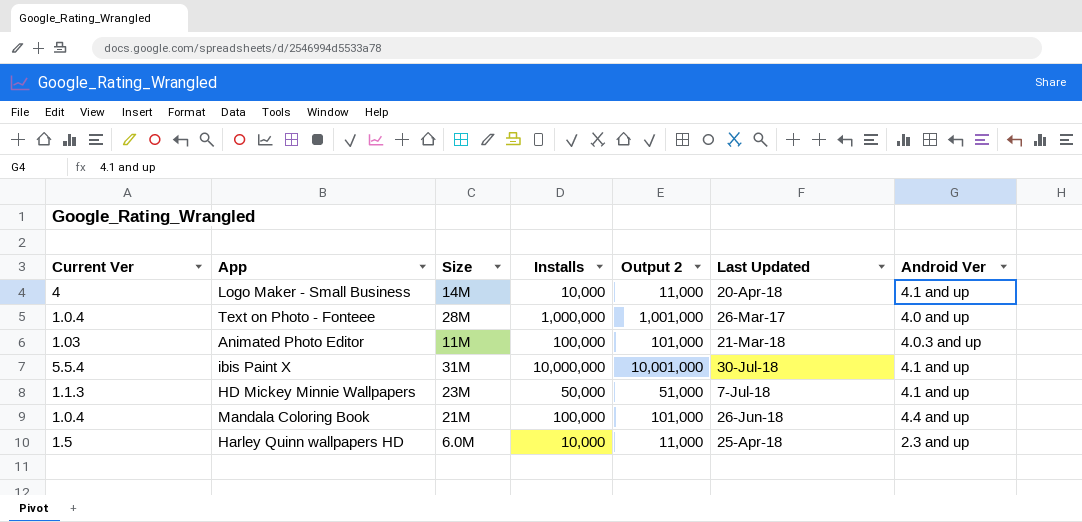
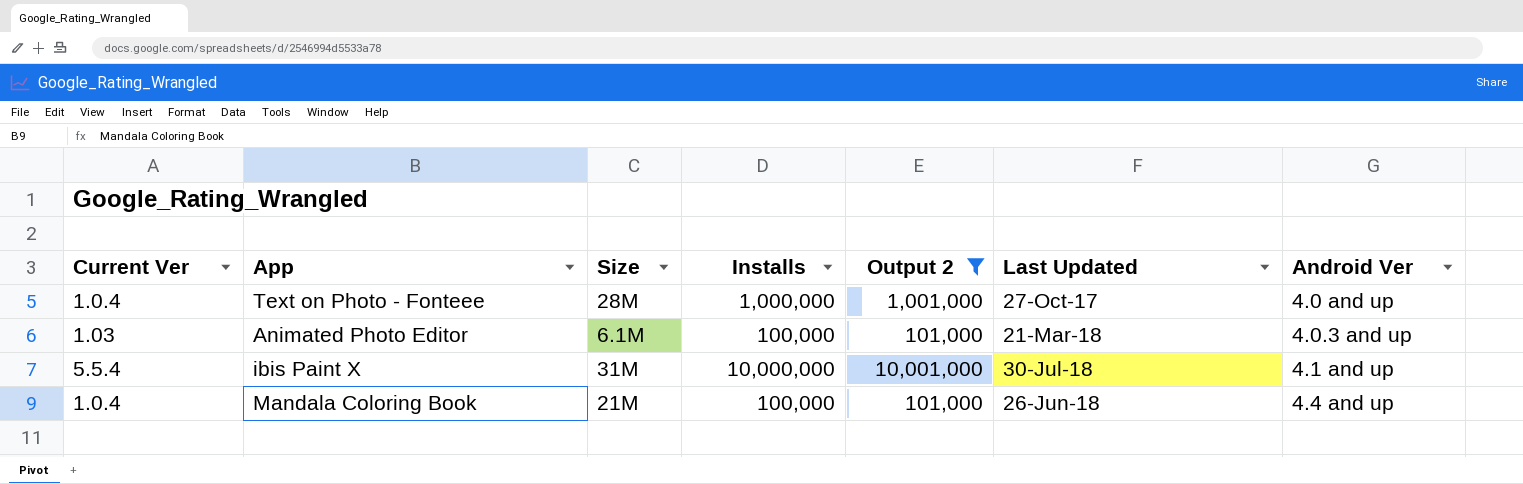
filter: none -> Output 2 >= 101,000
Text on Photo - Fonteee | Last Updated: 26-Mar-17 -> 27-Oct-17
Animated Photo Editor | Size: 11M -> 6.1M

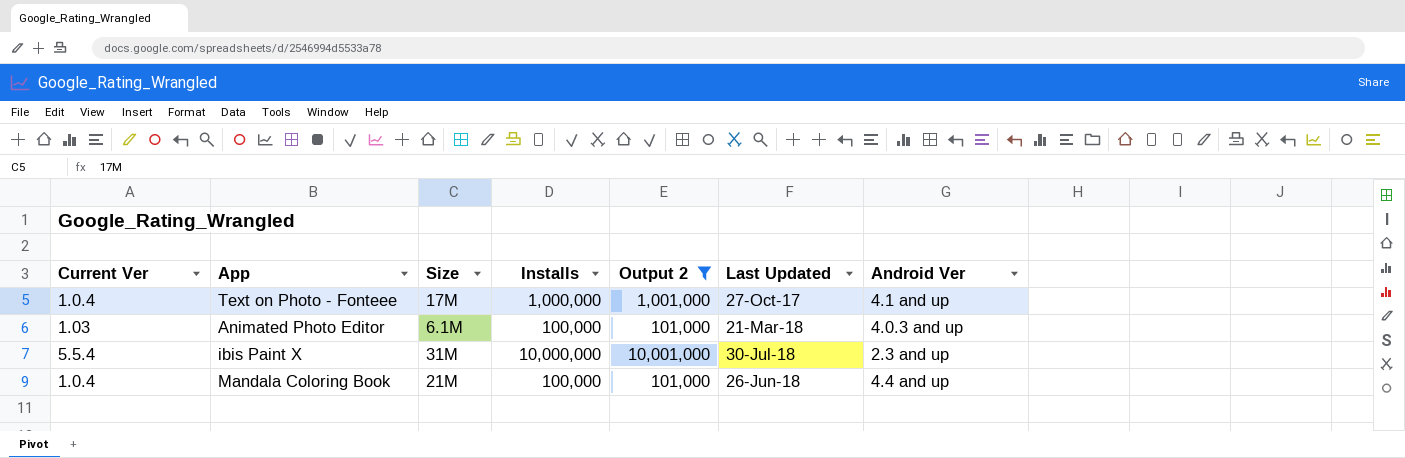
Text on Photo - Fonteee | Size: 28M -> 17M
Text on Photo - Fonteee | Android Ver: 4.0 and up -> 4.1 and up
ibis Paint X | Android Ver: 4.1 and up -> 2.3 and up

